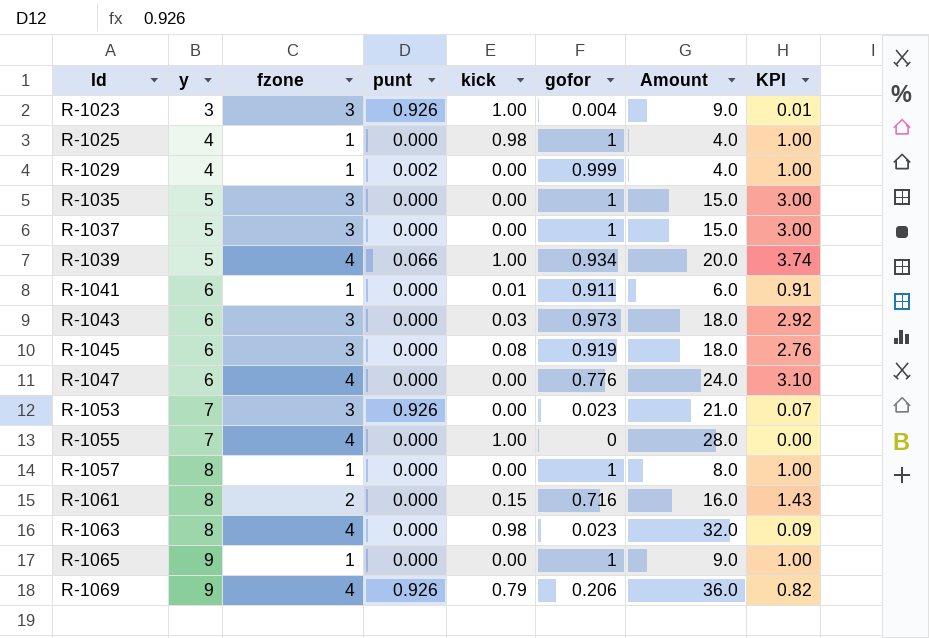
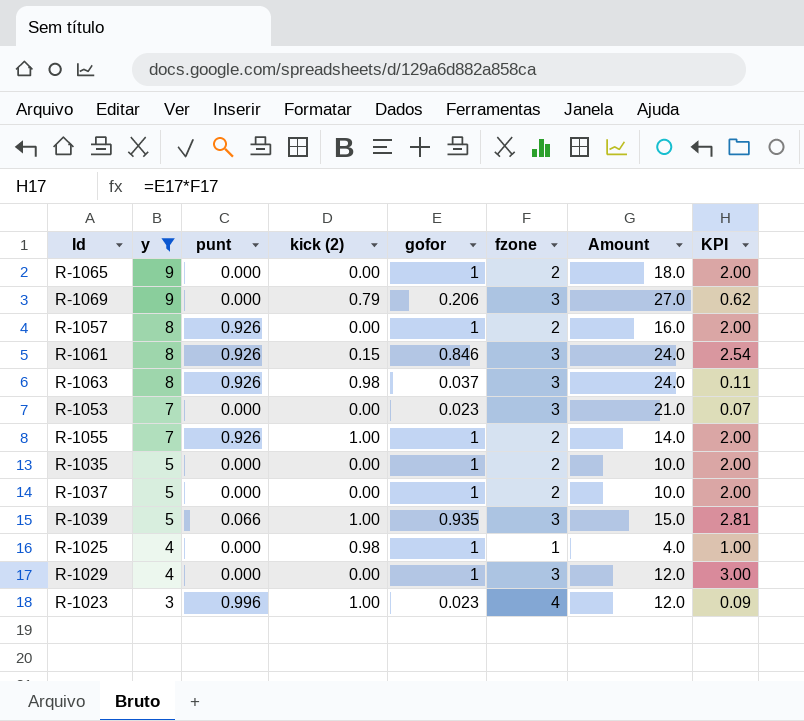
filter: none -> y != 6
row order: Id ascending -> y descending
column name: kick -> kick (2)
column fzone | position: 3 -> 6
R-1065 | fzone: 1 -> 2
R-1065 | Amount: 9.0 -> 18.0
R-1065 | KPI: 1.00 -> 2.00
R-1069 | punt: 0.926 -> 0.000
R-1069 | fzone: 4 -> 3
R-1069 | Amount: 36.0 -> 27.0
R-1069 | KPI: 0.82 -> 0.62
R-1057 | punt: 0.000 -> 0.926
R-1057 | fzone: 1 -> 2
R-1057 | Amount: 8.0 -> 16.0
R-1057 | KPI: 1.00 -> 2.00
R-1061 | punt: 0.000 -> 0.926
R-1061 | gofor: 0.716 -> 0.846
R-1061 | fzone: 2 -> 3
R-1061 | Amount: 16.0 -> 24.0
R-1061 | KPI: 1.43 -> 2.54
R-1063 | punt: 0.000 -> 0.926
R-1063 | gofor: 0.023 -> 0.037
R-1063 | fzone: 4 -> 3
R-1063 | Amount: 32.0 -> 24.0
R-1063 | KPI: 0.09 -> 0.11
R-1053 | punt: 0.926 -> 0.000
R-1055 | punt: 0.000 -> 0.926
R-1055 | gofor: 0 -> 1
R-1055 | fzone: 4 -> 2
R-1055 | Amount: 28.0 -> 14.0
R-1055 | KPI: 0.00 -> 2.00
R-1035 | fzone: 3 -> 2
R-1035 | Amount: 15.0 -> 10.0
R-1035 | KPI: 3.00 -> 2.00
R-1037 | fzone: 3 -> 2
R-1037 | Amount: 15.0 -> 10.0
R-1037 | KPI: 3.00 -> 2.00
R-1039 | gofor: 0.934 -> 0.935
R-1039 | fzone: 4 -> 3
R-1039 | Amount: 20.0 -> 15.0
R-1039 | KPI: 3.74 -> 2.81
R-1029 | punt: 0.002 -> 0.000
R-1029 | gofor: 0.999 -> 1
R-1029 | fzone: 1 -> 3
R-1029 | Amount: 4.0 -> 12.0
R-1029 | KPI: 1.00 -> 3.00
R-1023 | punt: 0.926 -> 0.996
R-1023 | gofor: 0.004 -> 0.023
R-1023 | fzone: 3 -> 4
R-1023 | Amount: 9.0 -> 12.0
R-1023 | KPI: 0.01 -> 0.09

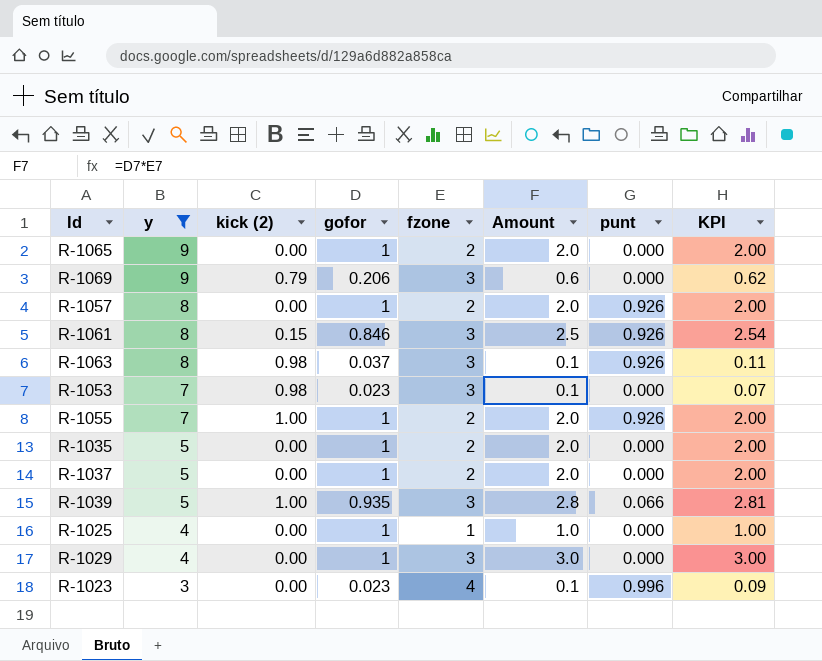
column Amount | formula: [y] * [fzone] -> [gofor] * [fzone]
column punt | position: 3 -> 7
R-1053 | kick (2): 0.00 -> 0.98
R-1025 | kick (2): 0.98 -> 0.00
R-1023 | kick (2): 1.00 -> 0.00

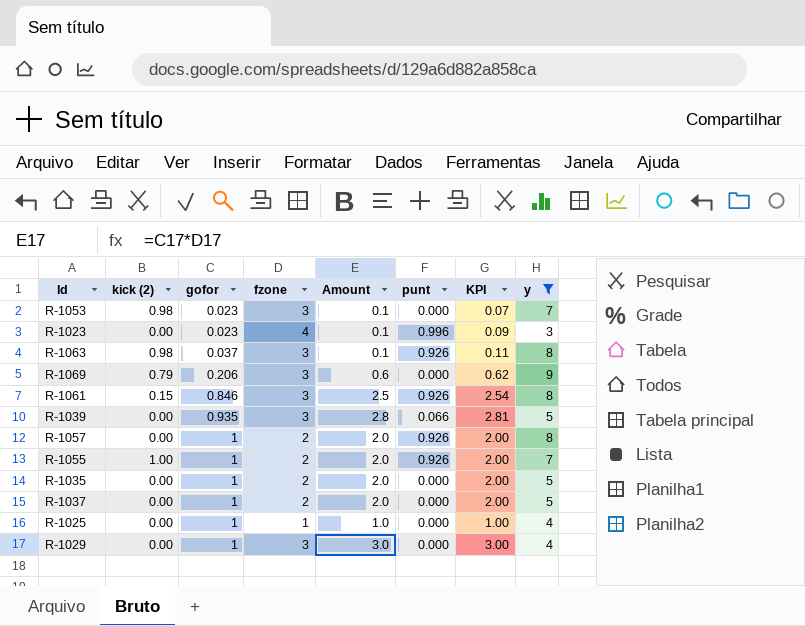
row order: y descending -> gofor ascending
column y | position: 2 -> 8
row R-1065: 9 | 0.00 | 1 | 2 | 2.0 | 0.000 | 2.00 -> none
R-1039 | kick (2): 1.00 -> 0.00

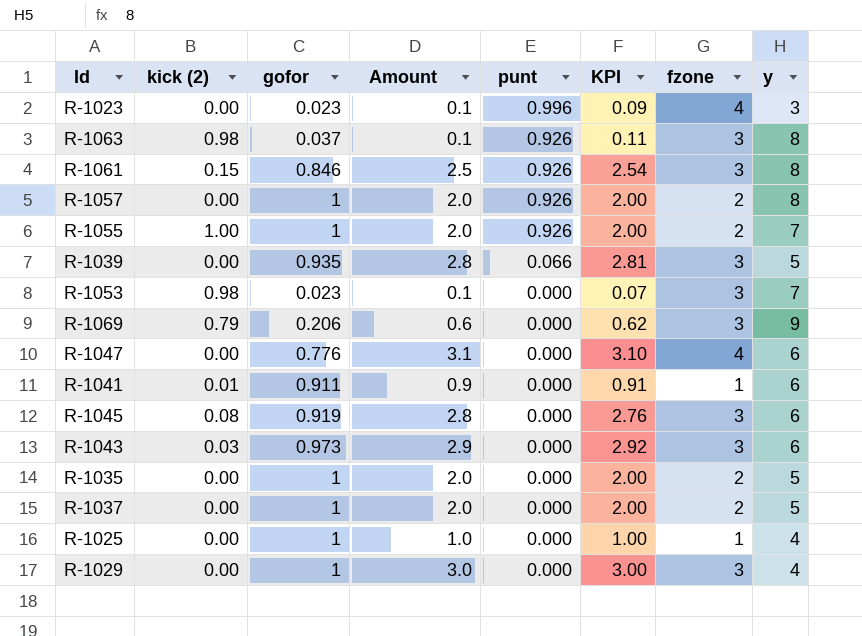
filter: y != 6 -> none
row order: gofor ascending -> punt descending
column fzone | position: 4 -> 7

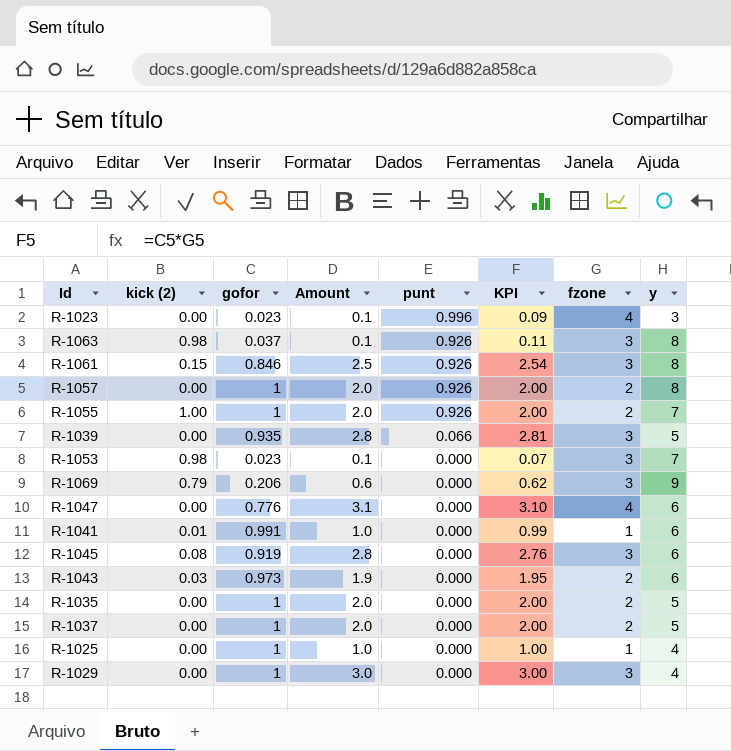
R-1041 | gofor: 0.911 -> 0.991
R-1041 | Amount: 0.9 -> 1.0
R-1041 | KPI: 0.91 -> 0.99
R-1043 | Amount: 2.9 -> 1.9
R-1043 | KPI: 2.92 -> 1.95
R-1043 | fzone: 3 -> 2

